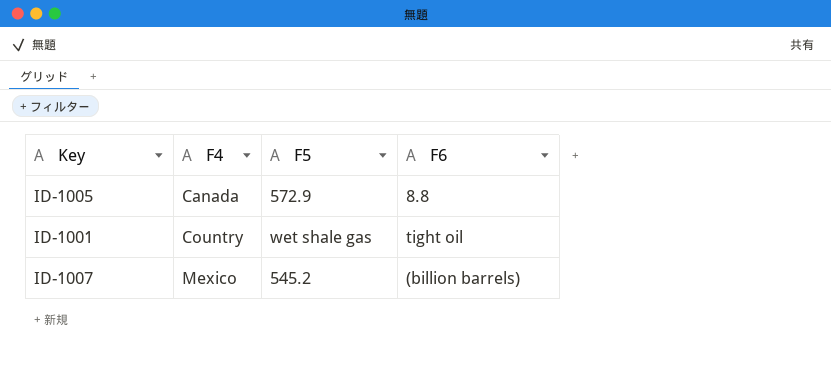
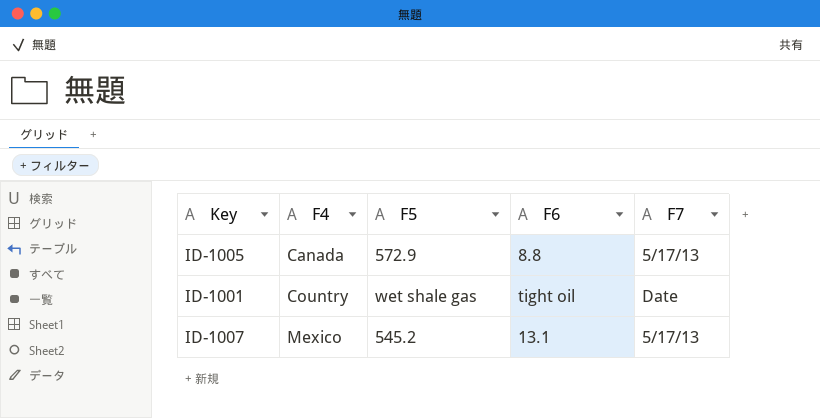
column F7 | position: none -> 5
ID-1007 | F6: (billion barrels) -> 13.1

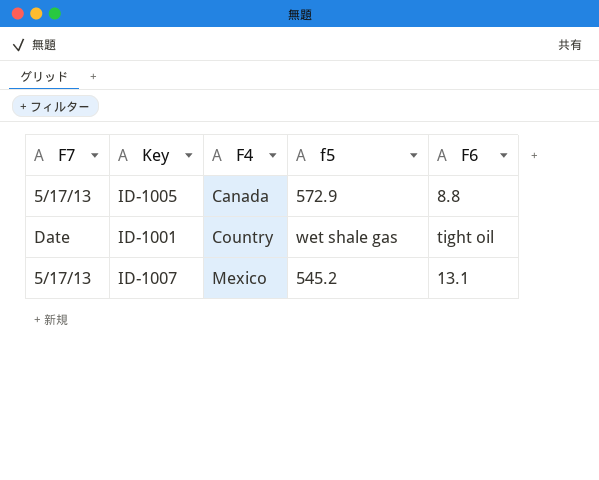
column F7 | position: 5 -> 1
column name: F5 -> f5

